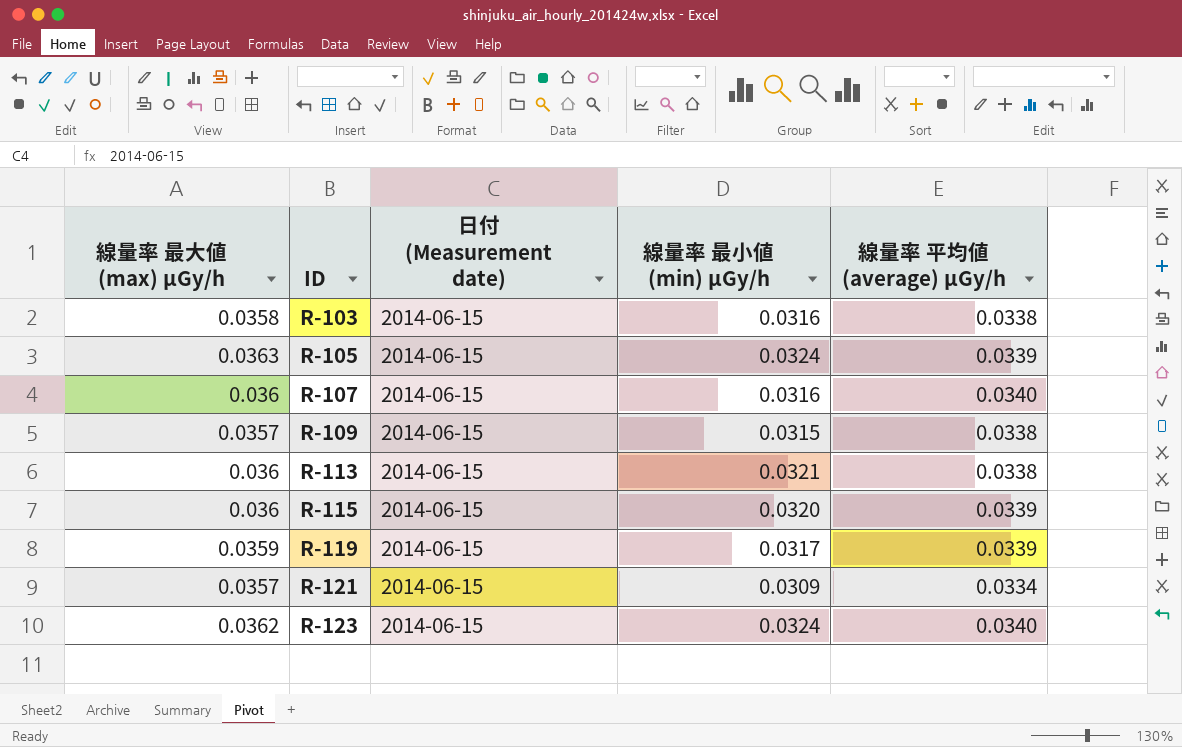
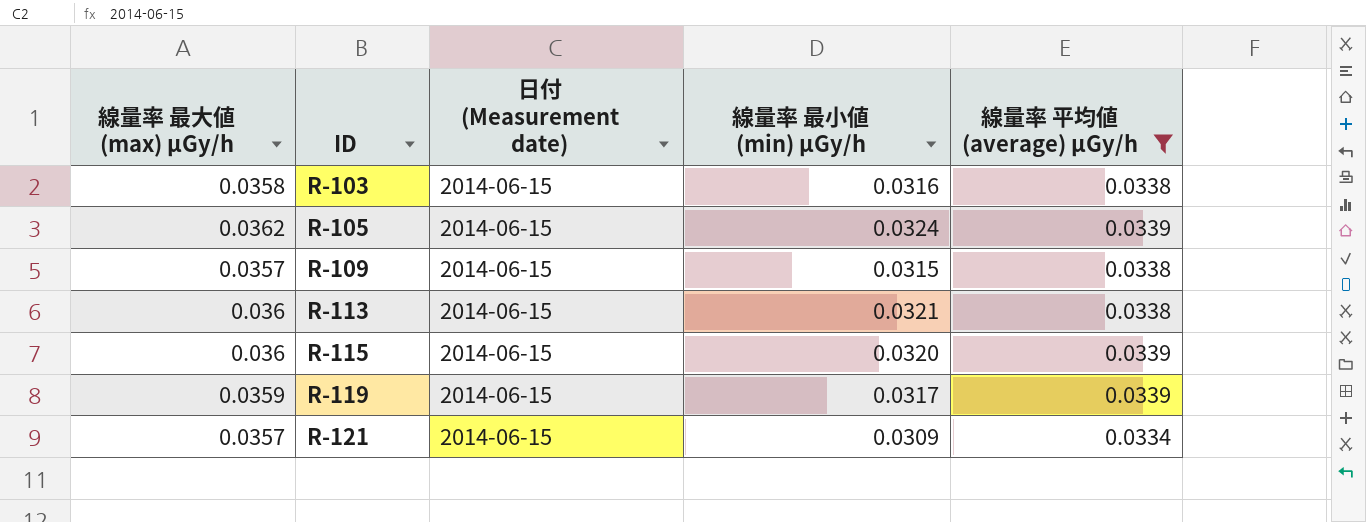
filter: none -> 線量率 平均値 (average) μGy/h != 0.0340
R-105 | 線量率 最大値 (max) μGy/h: 0.0363 -> 0.0362

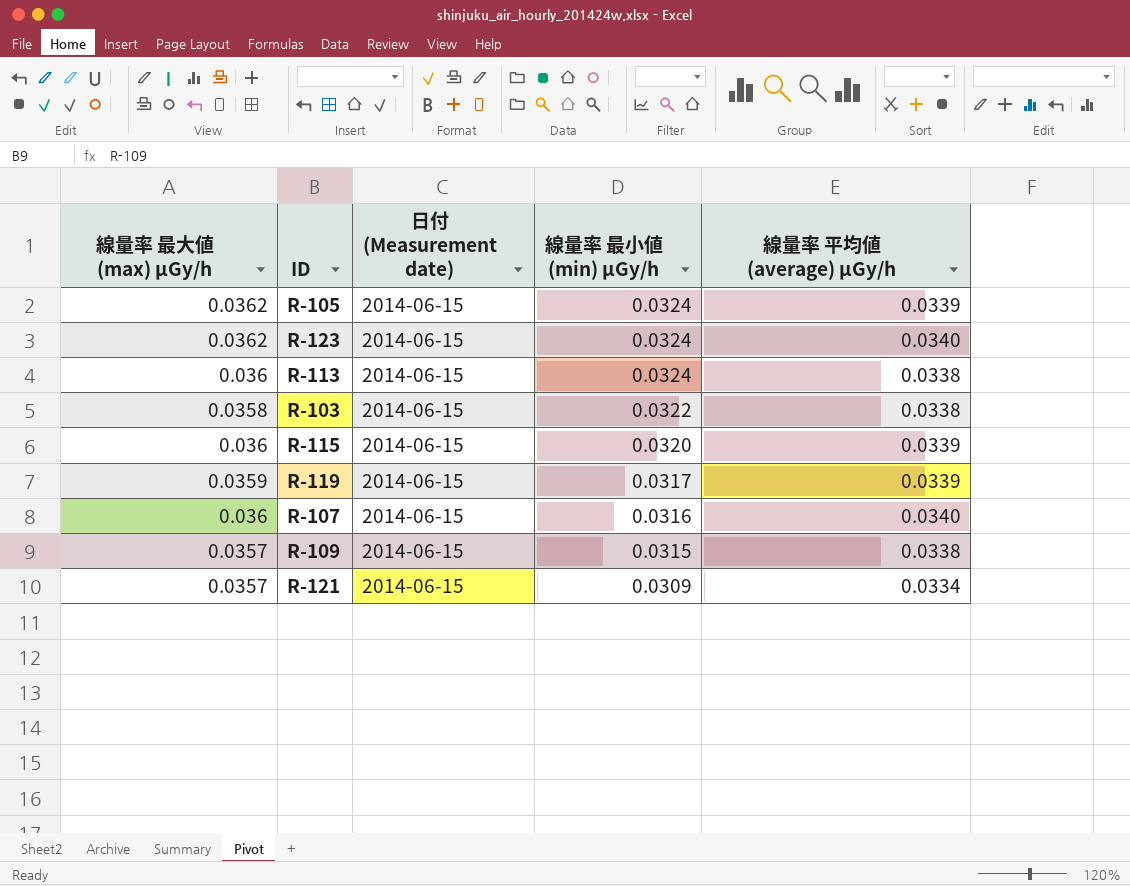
filter: 線量率 平均値 (average) μGy/h != 0.0340 -> none
row order: ID ascending -> 線量率 最小値 (min) μGy/h descending
R-113 | 線量率 最小値 (min) μGy/h: 0.0321 -> 0.0324
R-103 | 線量率 最小値 (min) μGy/h: 0.0316 -> 0.0322

